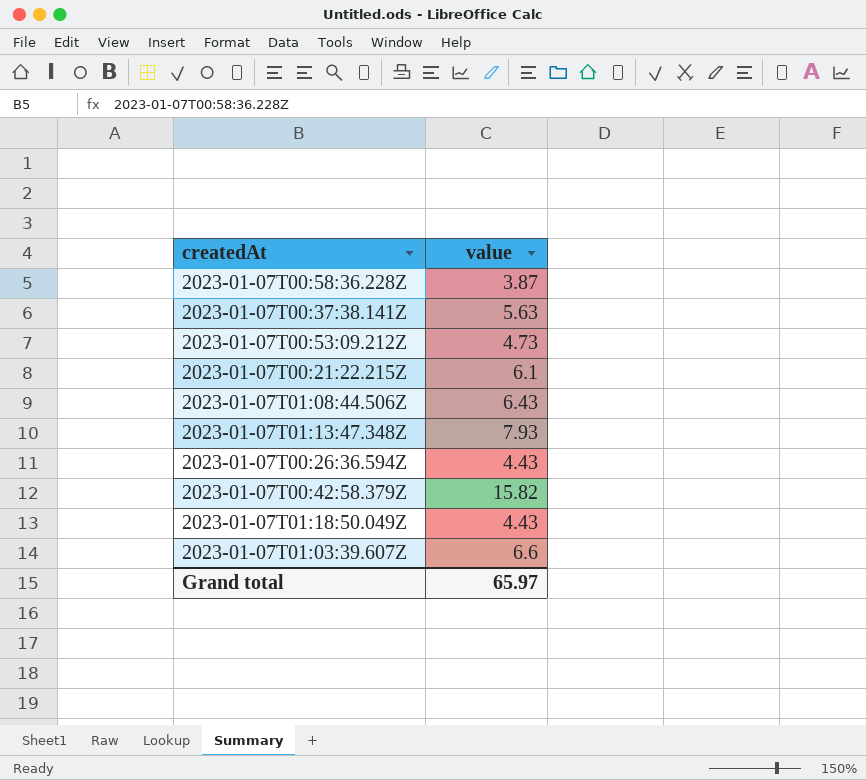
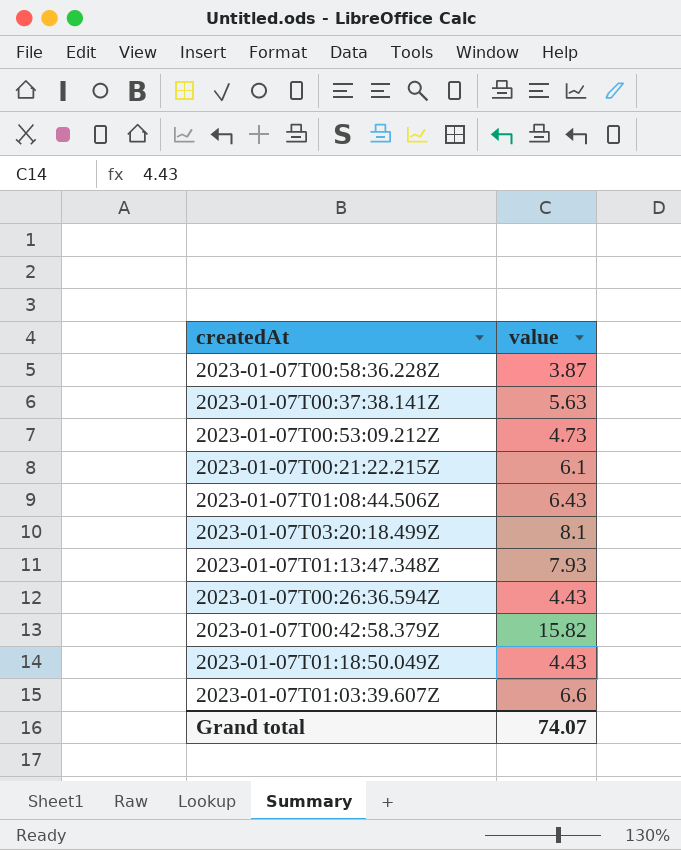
row 2023-01-07T03:20:18.499Z: none -> 8.1
Grand total | value: 65.97 -> 74.07

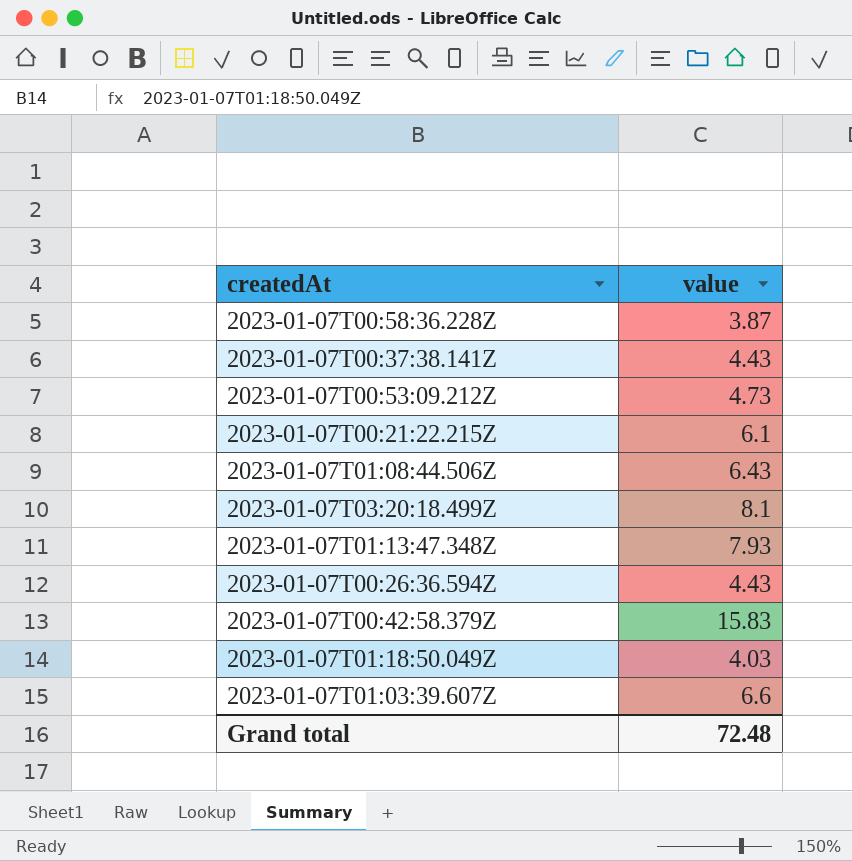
2023-01-07T00:37:38.141Z | value: 5.63 -> 4.43
2023-01-07T00:42:58.379Z | value: 15.82 -> 15.83
2023-01-07T01:18:50.049Z | value: 4.43 -> 4.03
Grand total | value: 74.07 -> 72.48

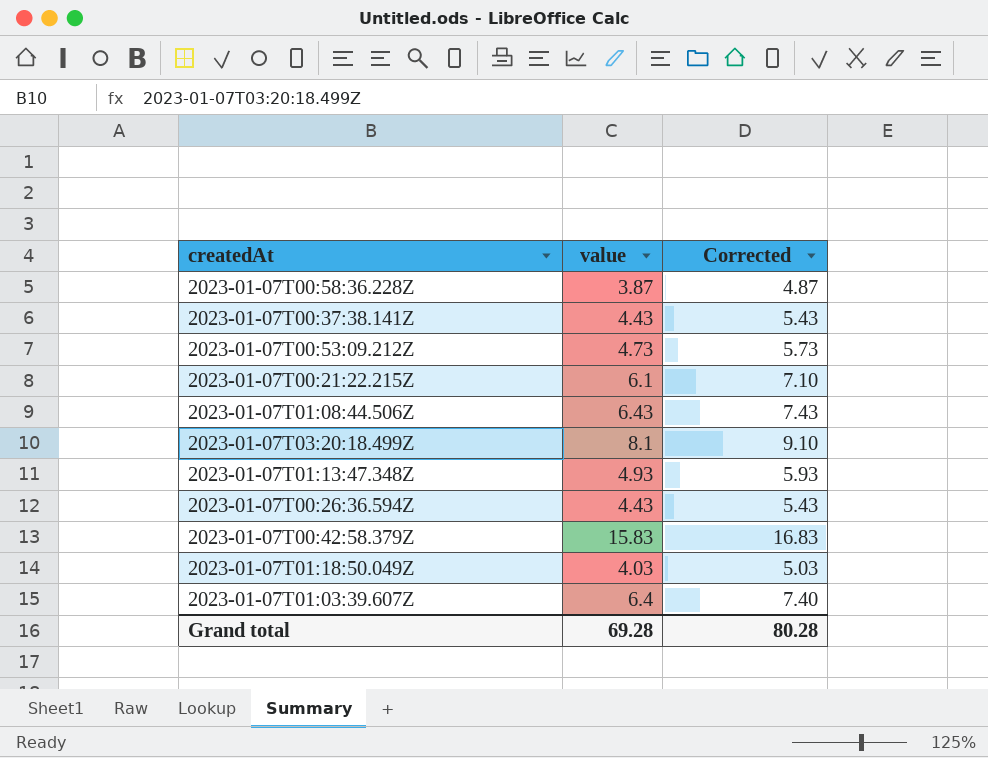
column Corrected | formula: none -> [value] + 1
2023-01-07T01:13:47.348Z | value: 7.93 -> 4.93
2023-01-07T01:03:39.607Z | value: 6.6 -> 6.4
Grand total | value: 72.48 -> 69.28

